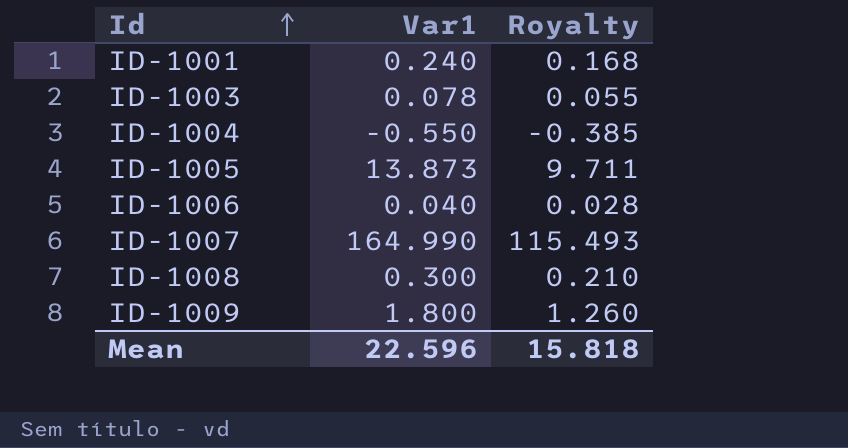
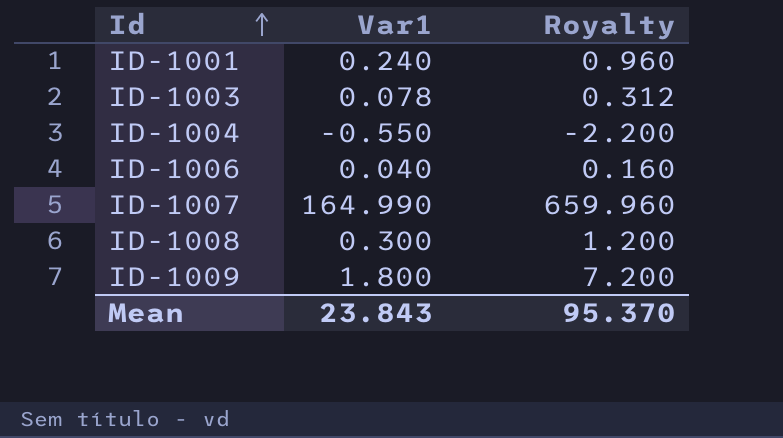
column Royalty | formula: [Var1] * 0.7 -> [Var1] * 4
row ID-1005: 13.873 | 9.711 -> none
Mean | Var1: 22.596 -> 23.843
Mean | Royalty: 15.818 -> 95.370

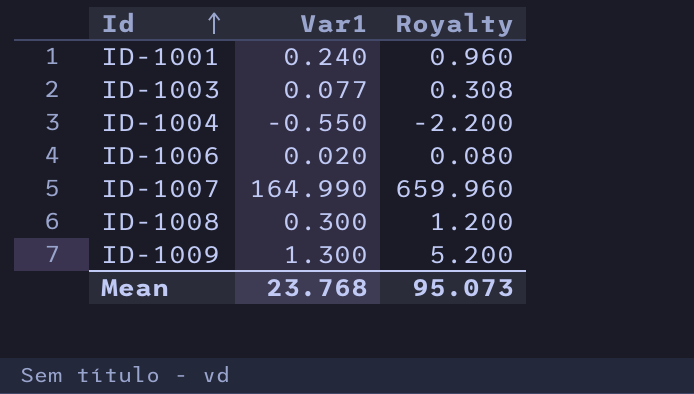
ID-1003 | Var1: 0.078 -> 0.077
ID-1003 | Royalty: 0.312 -> 0.308
ID-1006 | Var1: 0.040 -> 0.020
ID-1006 | Royalty: 0.160 -> 0.080
ID-1009 | Var1: 1.800 -> 1.300
ID-1009 | Royalty: 7.200 -> 5.200
Mean | Var1: 23.843 -> 23.768
Mean | Royalty: 95.370 -> 95.073

